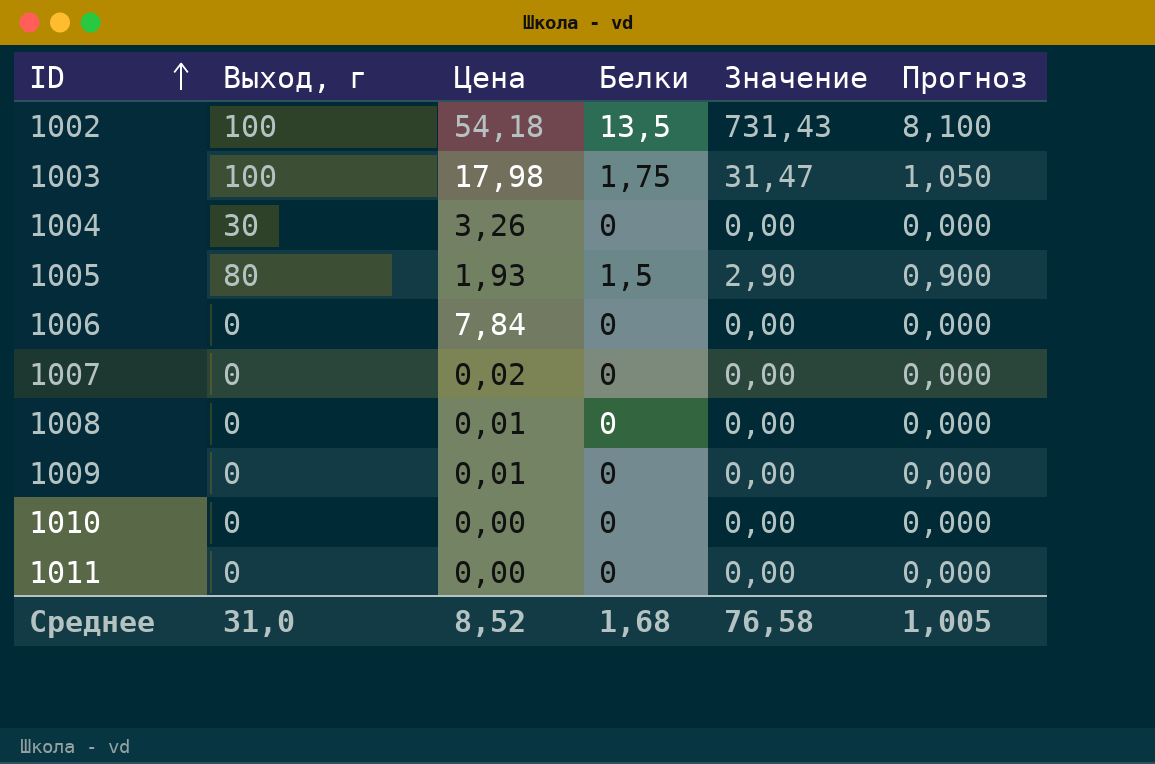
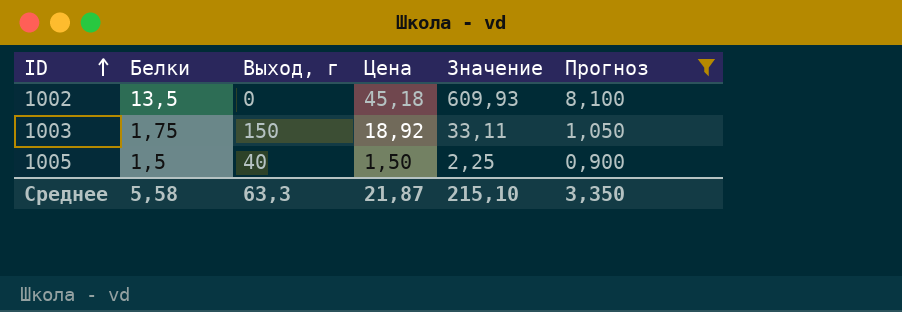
filter: none -> Прогноз != 0,000
column Белки | position: 4 -> 2
1002 | Выход, г: 100 -> 0
1002 | Цена: 54,18 -> 45,18
1002 | Значение: 731,43 -> 609,93
1003 | Выход, г: 100 -> 150
1003 | Цена: 17,98 -> 18,92
1003 | Значение: 31,47 -> 33,11
1005 | Выход, г: 80 -> 40
1005 | Цена: 1,93 -> 1,50
1005 | Значение: 2,90 -> 2,25
Среднее | Белки: 1,68 -> 5,58
Среднее | Выход, г: 31,0 -> 63,3
Среднее | Цена: 8,52 -> 21,87
Среднее | Значение: 76,58 -> 215,10
Среднее | Прогноз: 1,005 -> 3,350

